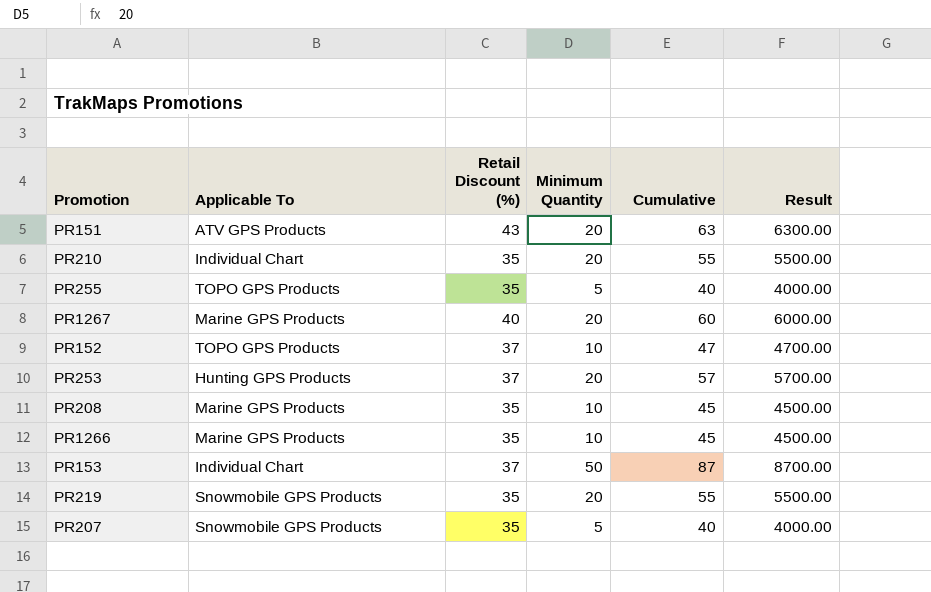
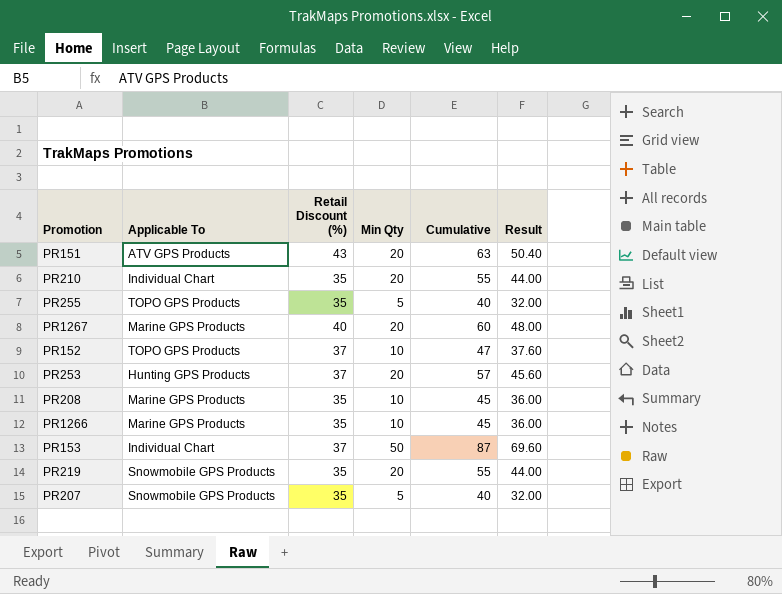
column name: Minimum Quantity -> Min Qty
column Result | formula: [Cumulative] * 100 -> [Cumulative] * 0.8

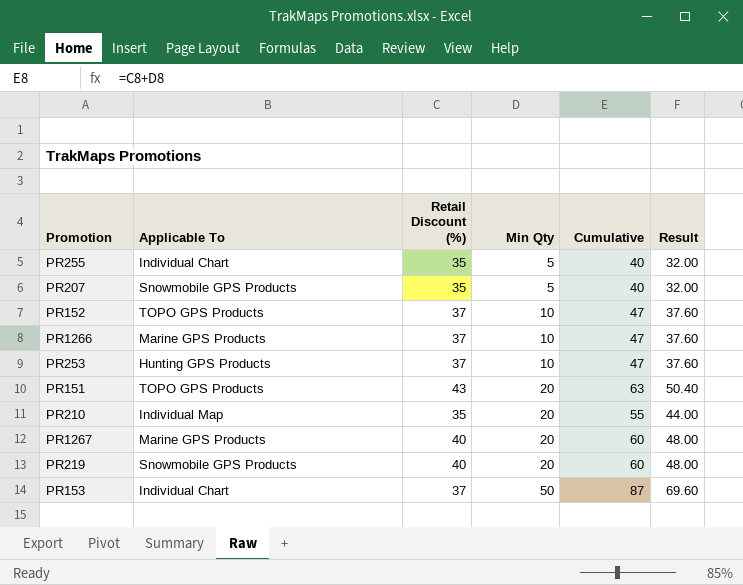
row order: none -> Min Qty ascending
row PR208: Marine GPS Products | 35 | 10 | 45 | 36.00 -> none
PR255 | Applicable To: TOPO GPS Products -> Individual Chart
PR1266 | Retail Discount (%): 35 -> 37
PR1266 | Cumulative: 45 -> 47
PR1266 | Result: 36.00 -> 37.60
PR253 | Min Qty: 20 -> 10
PR253 | Cumulative: 57 -> 47
PR253 | Result: 45.60 -> 37.60
PR151 | Applicable To: ATV GPS Products -> TOPO GPS Products
PR210 | Applicable To: Individual Chart -> Individual Map
PR219 | Retail Discount (%): 35 -> 40
PR219 | Cumulative: 55 -> 60
PR219 | Result: 44.00 -> 48.00

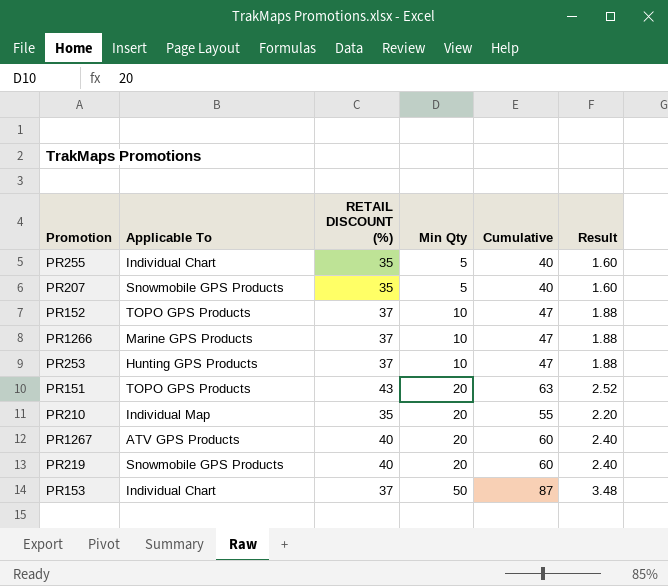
column name: Retail Discount (%) -> RETAIL DISCOUNT (%)
column Result | formula: [Cumulative] * 0.8 -> [Cumulative] * 0.04
PR1267 | Applicable To: Marine GPS Products -> ATV GPS Products

